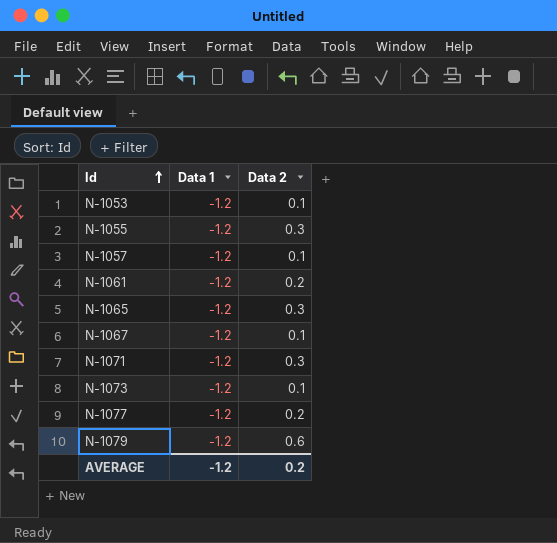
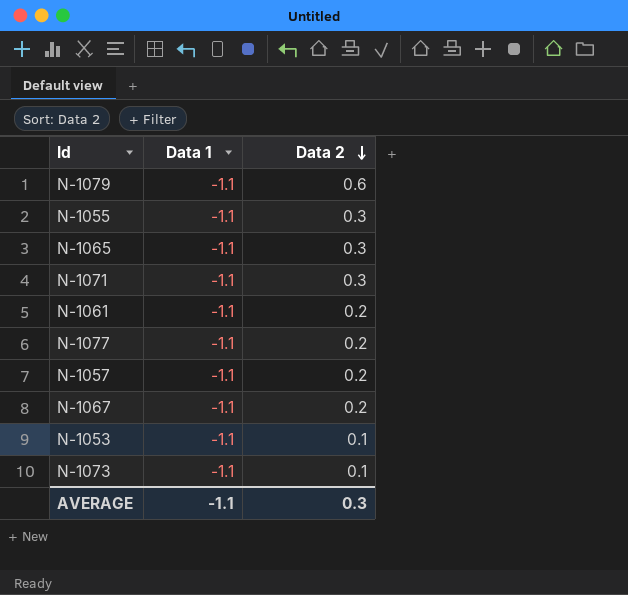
row order: Id ascending -> Data 2 descending
N-1079 | Data 1: -1.2 -> -1.1
N-1055 | Data 1: -1.2 -> -1.1
N-1065 | Data 1: -1.2 -> -1.1
N-1071 | Data 1: -1.2 -> -1.1
N-1061 | Data 1: -1.2 -> -1.1
N-1077 | Data 1: -1.2 -> -1.1
N-1057 | Data 1: -1.2 -> -1.1
N-1057 | Data 2: 0.1 -> 0.2
N-1067 | Data 1: -1.2 -> -1.1
N-1067 | Data 2: 0.1 -> 0.2
N-1053 | Data 1: -1.2 -> -1.1
N-1073 | Data 1: -1.2 -> -1.1
AVERAGE | Data 1: -1.2 -> -1.1
AVERAGE | Data 2: 0.2 -> 0.3

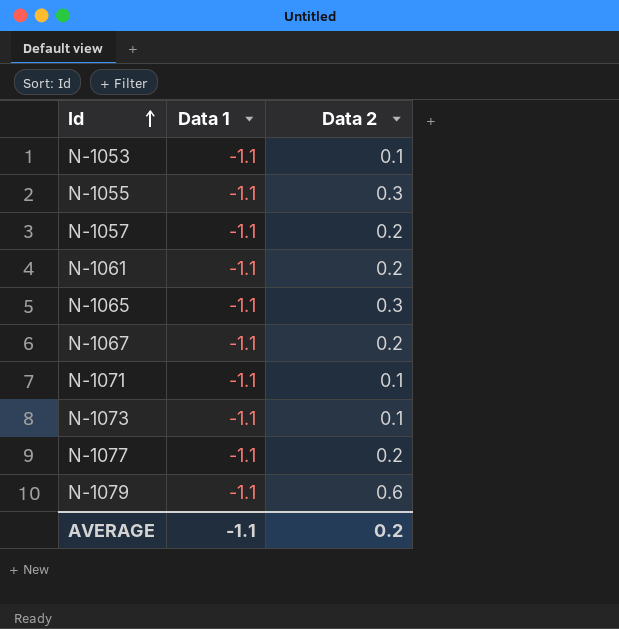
row order: Data 2 descending -> Id ascending
N-1071 | Data 2: 0.3 -> 0.1
AVERAGE | Data 2: 0.3 -> 0.2

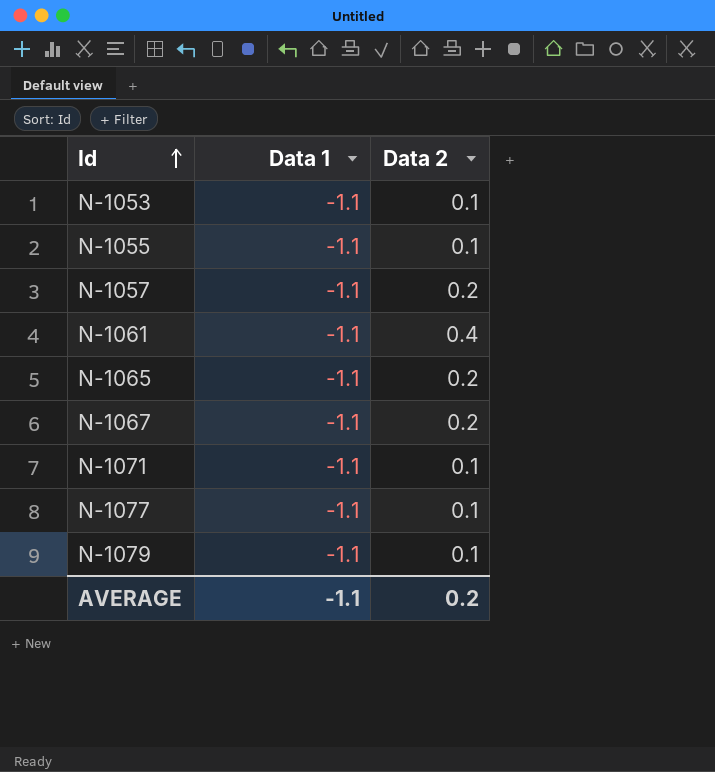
row N-1073: -1.1 | 0.1 -> none
N-1055 | Data 2: 0.3 -> 0.1
N-1061 | Data 2: 0.2 -> 0.4
N-1065 | Data 2: 0.3 -> 0.2
N-1077 | Data 2: 0.2 -> 0.1
N-1079 | Data 2: 0.6 -> 0.1

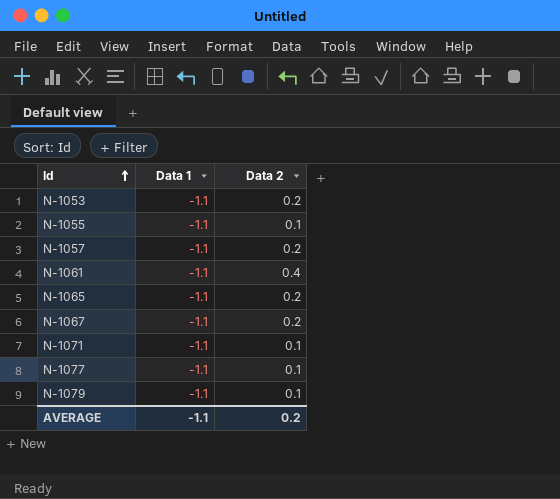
N-1053 | Data 2: 0.1 -> 0.2

